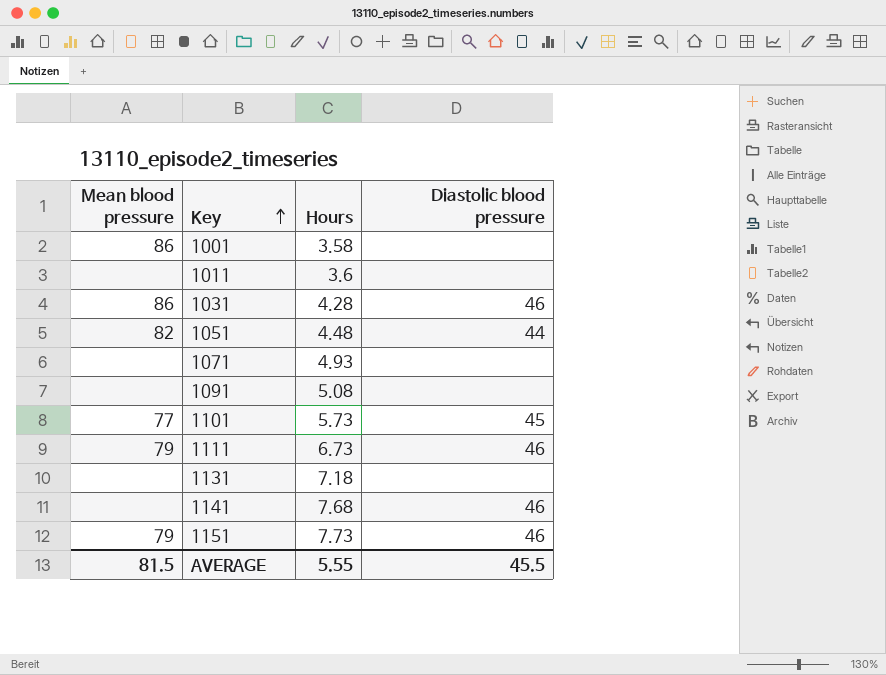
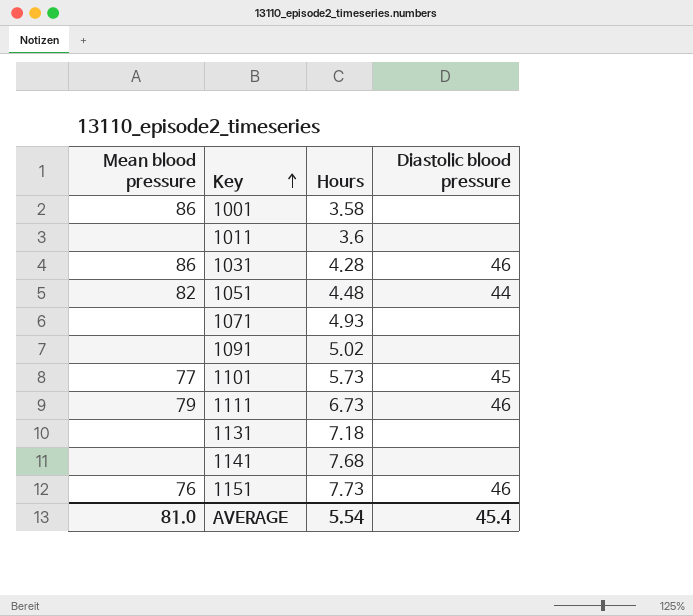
1091 | Hours: 5.08 -> 5.02
1141 | Diastolic blood pressure: 46 -> none
1151 | Mean blood pressure: 79 -> 76
AVERAGE | Mean blood pressure: 81.5 -> 81.0
AVERAGE | Hours: 5.55 -> 5.54
AVERAGE | Diastolic blood pressure: 45.5 -> 45.4

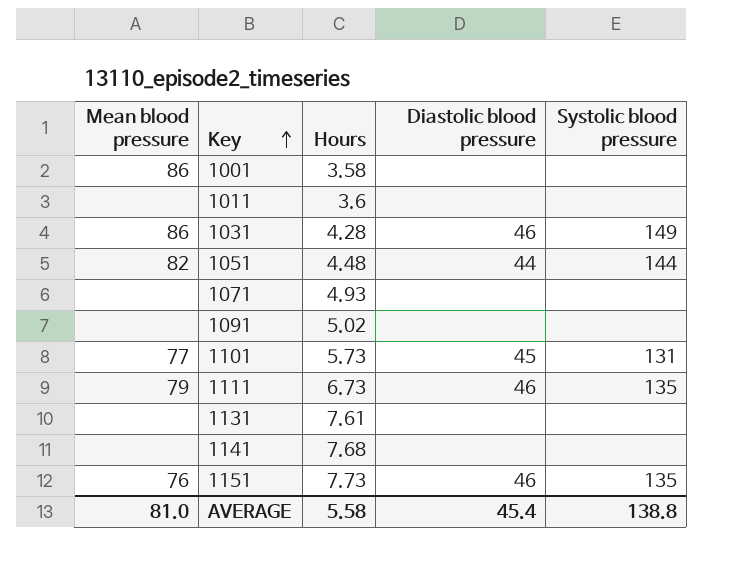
column Systolic blood pressure | position: none -> 5
1131 | Hours: 7.18 -> 7.61
AVERAGE | Hours: 5.54 -> 5.58

